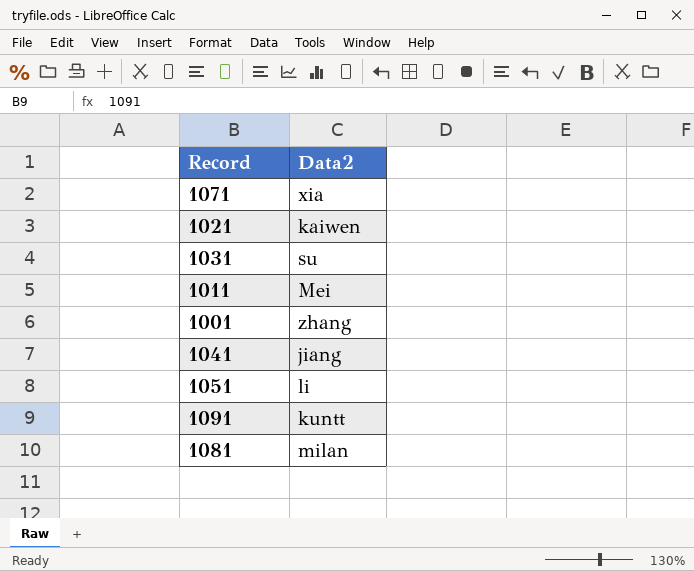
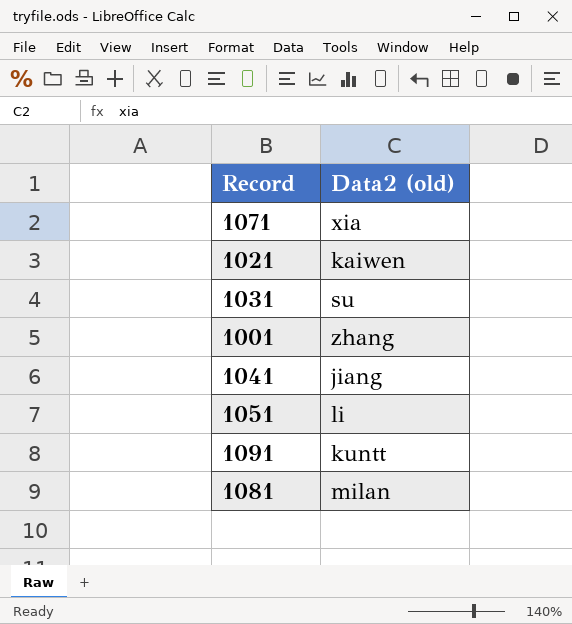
column name: Data2 -> Data2 (old)
row 1011: Mei -> none

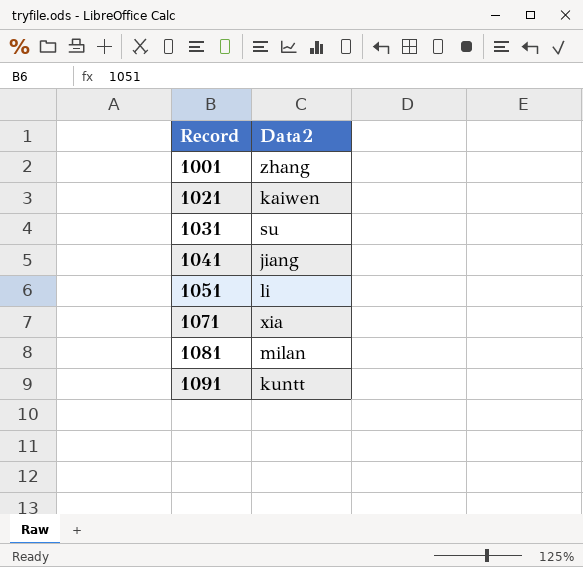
row order: none -> Record ascending
column name: Data2 (old) -> Data2

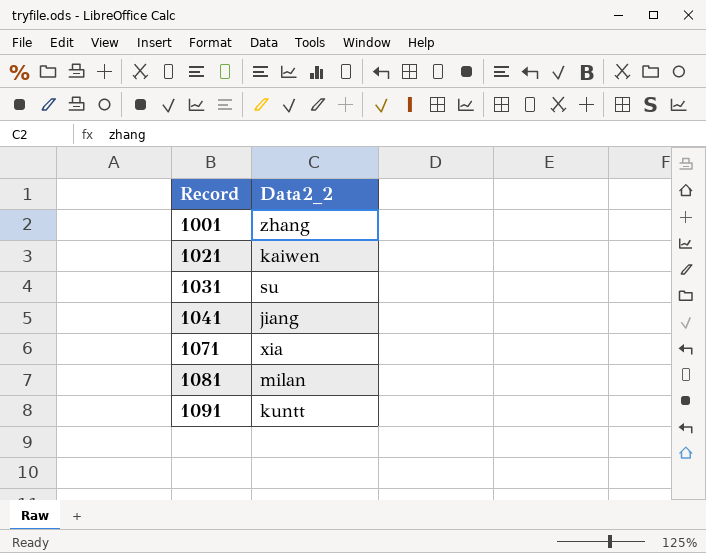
column name: Data2 -> Data2_2
row 1051: li -> none

